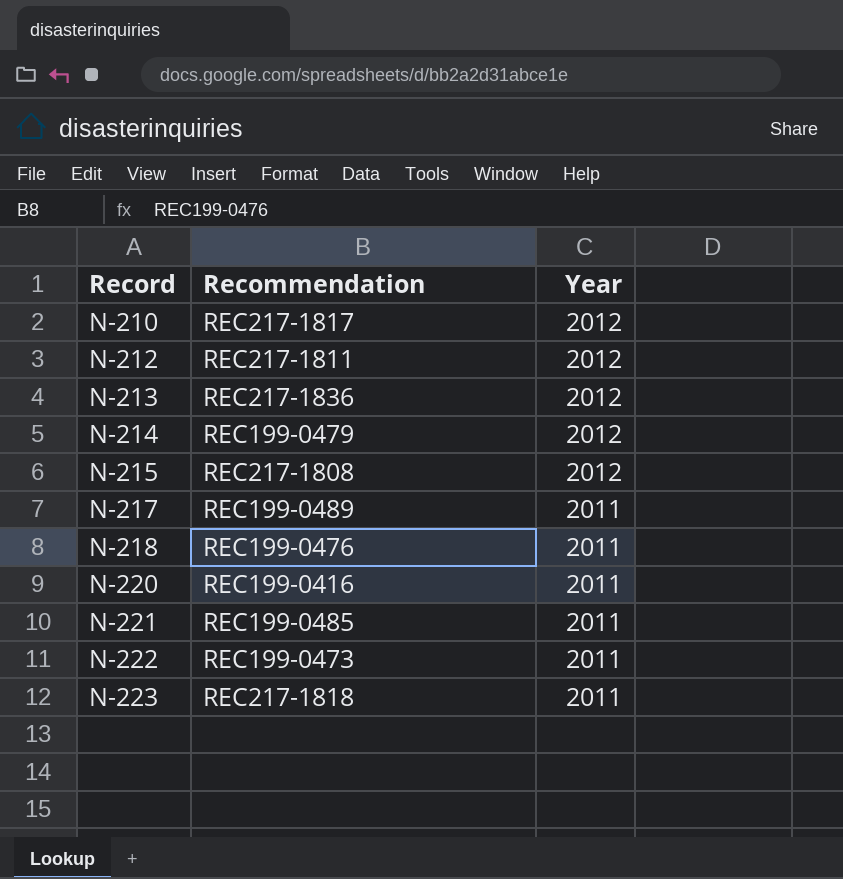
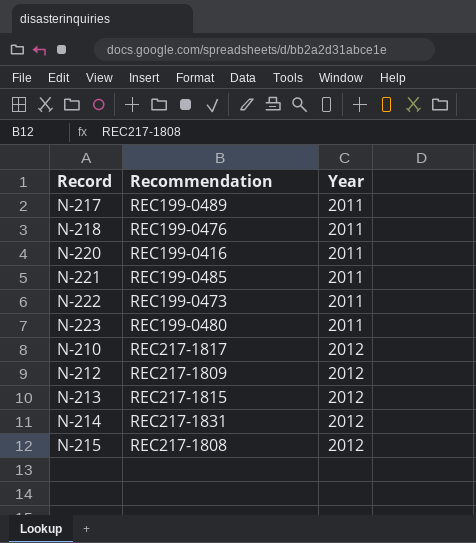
row order: Record ascending -> Year ascending
N-223 | Recommendation: REC217-1818 -> REC199-0480
N-212 | Recommendation: REC217-1811 -> REC217-1809
N-213 | Recommendation: REC217-1836 -> REC217-1815
N-214 | Recommendation: REC199-0479 -> REC217-1831

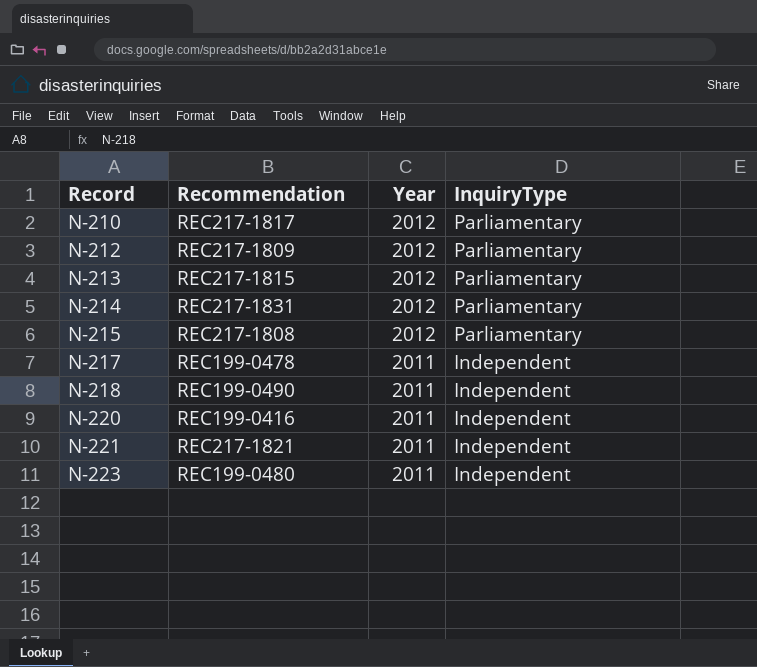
row order: Year ascending -> Record ascending
column InquiryType | position: none -> 4
row N-222: REC199-0473 | 2011 -> none
N-217 | Recommendation: REC199-0489 -> REC199-0478
N-218 | Recommendation: REC199-0476 -> REC199-0490
N-221 | Recommendation: REC199-0485 -> REC217-1821

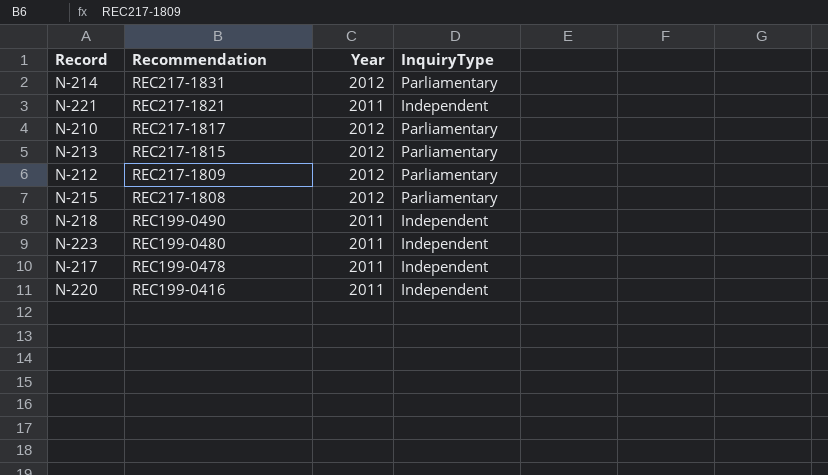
row order: Record ascending -> Recommendation descending

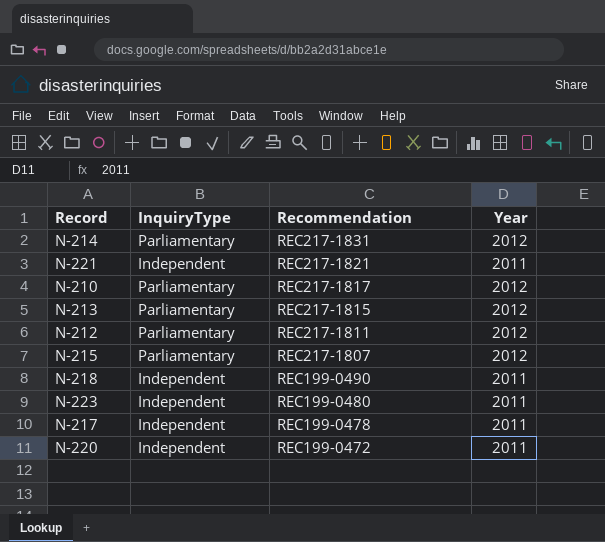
column InquiryType | position: 4 -> 2
N-212 | Recommendation: REC217-1809 -> REC217-1811
N-215 | Recommendation: REC217-1808 -> REC217-1807
N-220 | Recommendation: REC199-0416 -> REC199-0472

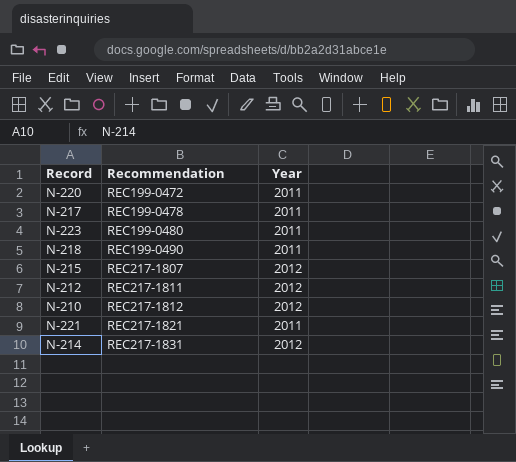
row order: Recommendation descending -> Recommendation ascending
column InquiryType | position: 2 -> none
row N-213: Parliamentary | REC217-1815 | 2012 -> none
N-210 | Recommendation: REC217-1817 -> REC217-1812

